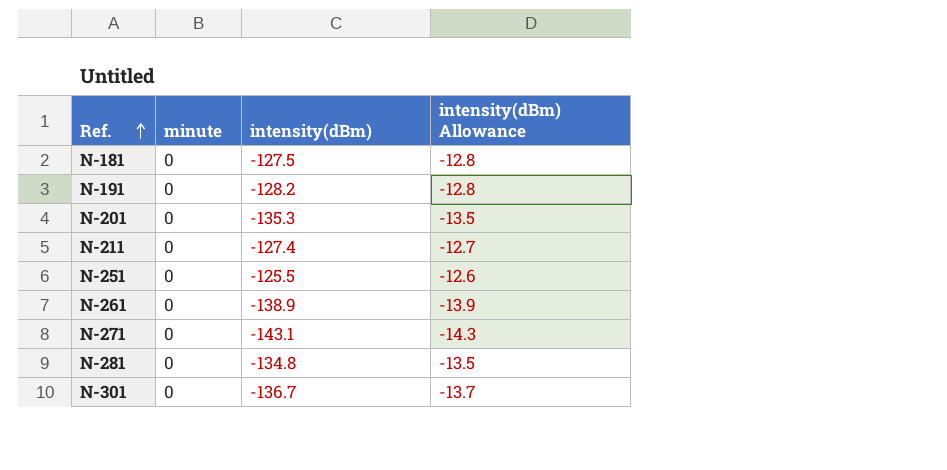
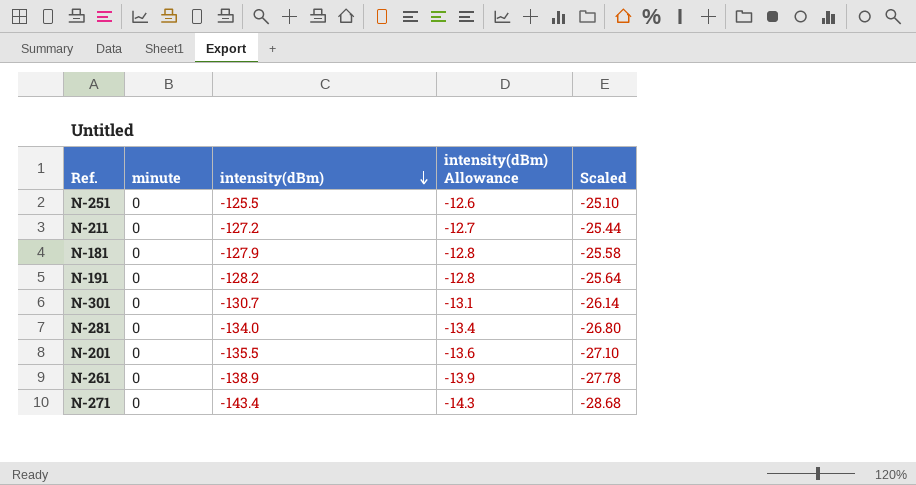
row order: Ref. ascending -> intensity(dBm) descending
column Scaled | formula: none -> [intensity(dBm)] * 0.2
N-211 | intensity(dBm): -127.4 -> -127.2
N-181 | intensity(dBm): -127.5 -> -127.9
N-301 | intensity(dBm): -136.7 -> -130.7
N-301 | intensity(dBm) Allowance: -13.7 -> -13.1
N-281 | intensity(dBm): -134.8 -> -134.0
N-281 | intensity(dBm) Allowance: -13.5 -> -13.4
N-201 | intensity(dBm): -135.3 -> -135.5
N-201 | intensity(dBm) Allowance: -13.5 -> -13.6
N-271 | intensity(dBm): -143.1 -> -143.4

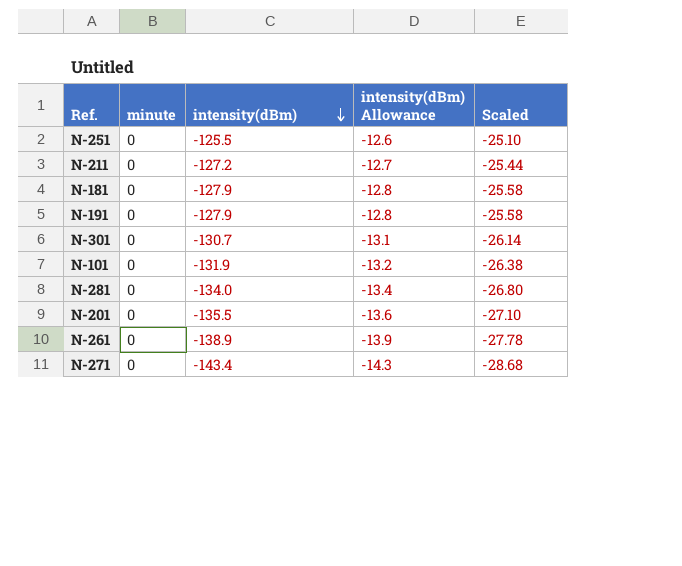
N-191 | intensity(dBm): -128.2 -> -127.9
N-191 | Scaled: -25.64 -> -25.58
row N-101: none -> 0 | -131.9 | -13.2 | -26.38

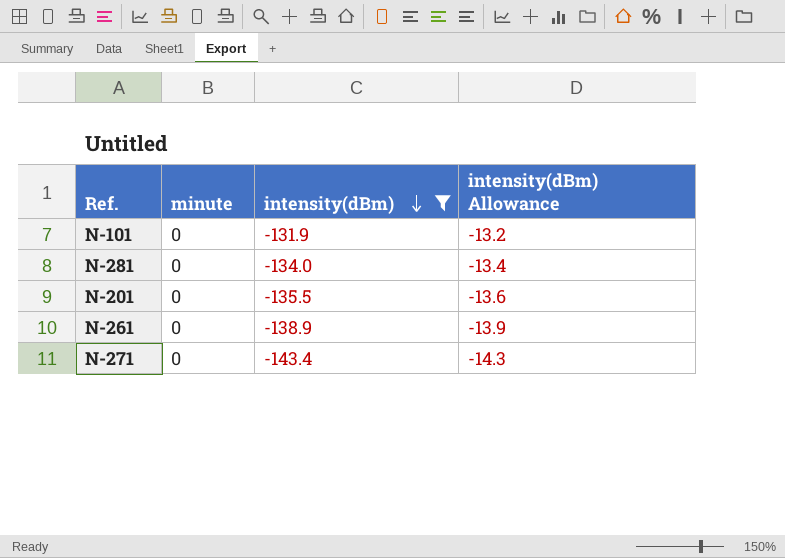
filter: none -> intensity(dBm) <= -131.9
column Scaled | formula: [intensity(dBm)] * 0.2 -> none

